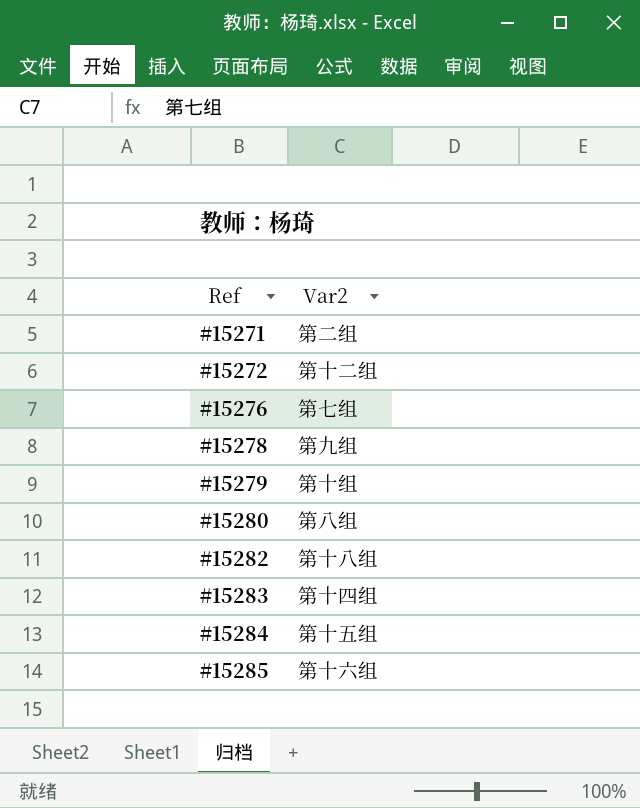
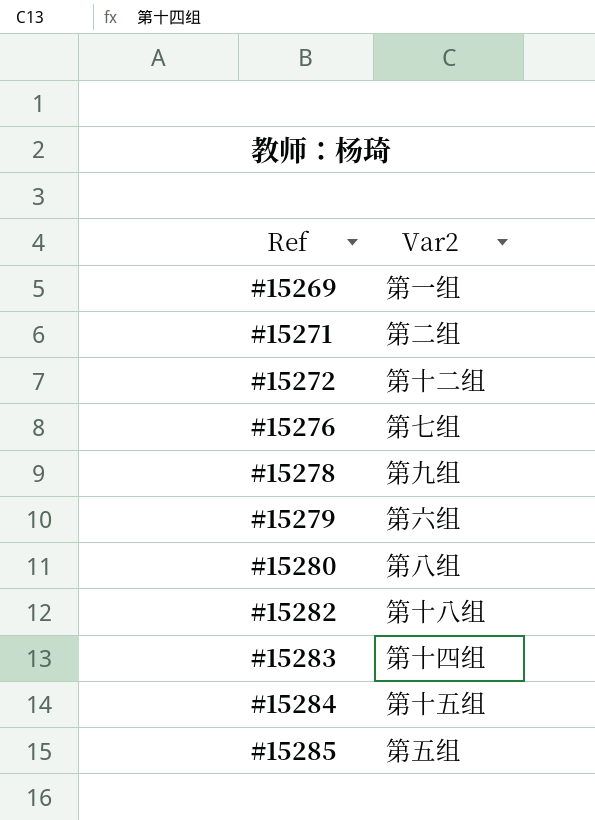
row #15269: none -> 第一组
#15279 | Var2: 第十组 -> 第六组
#15285 | Var2: 第十六组 -> 第五组

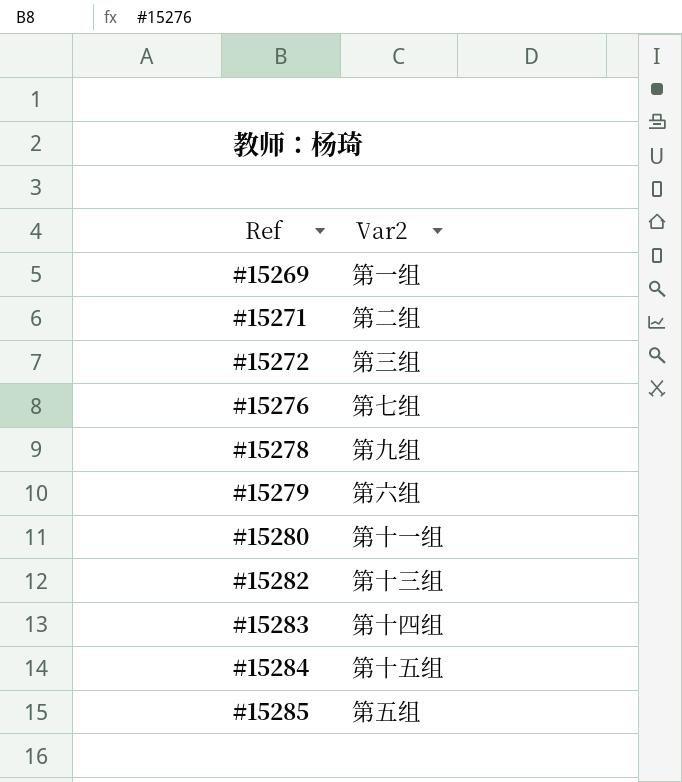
#15272 | Var2: 第十二组 -> 第三组
#15280 | Var2: 第八组 -> 第十一组
#15282 | Var2: 第十八组 -> 第十三组

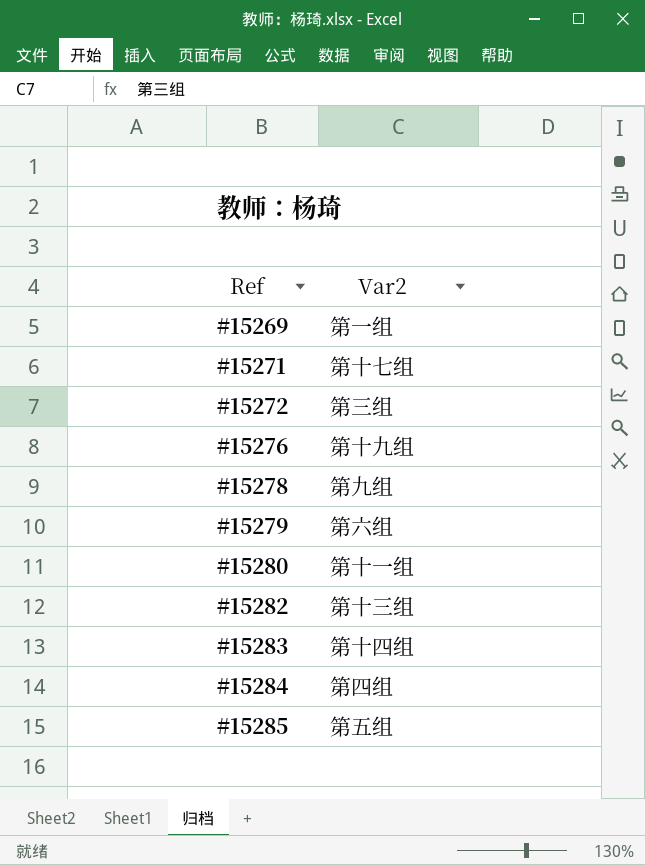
#15271 | Var2: 第二组 -> 第十七组
#15276 | Var2: 第七组 -> 第十九组
#15284 | Var2: 第十五组 -> 第四组

